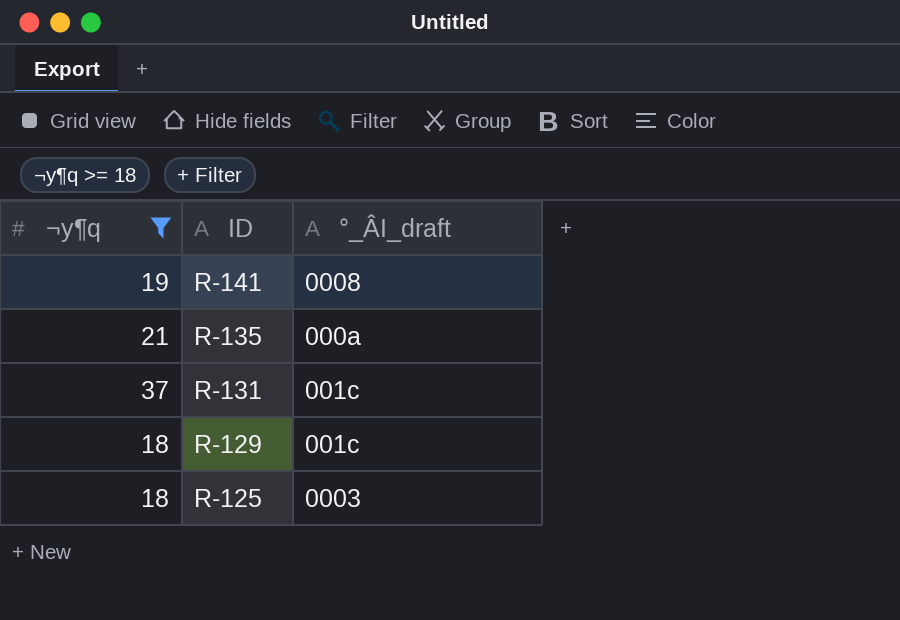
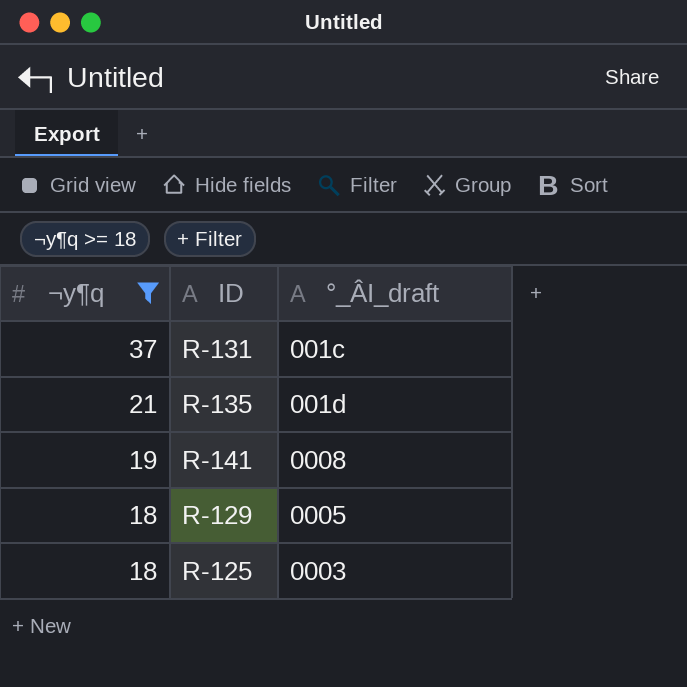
row order: ID descending -> ¬y¶q descending
R-135 | °_ÂI_draft: 000a -> 001d
R-129 | °_ÂI_draft: 001c -> 0005

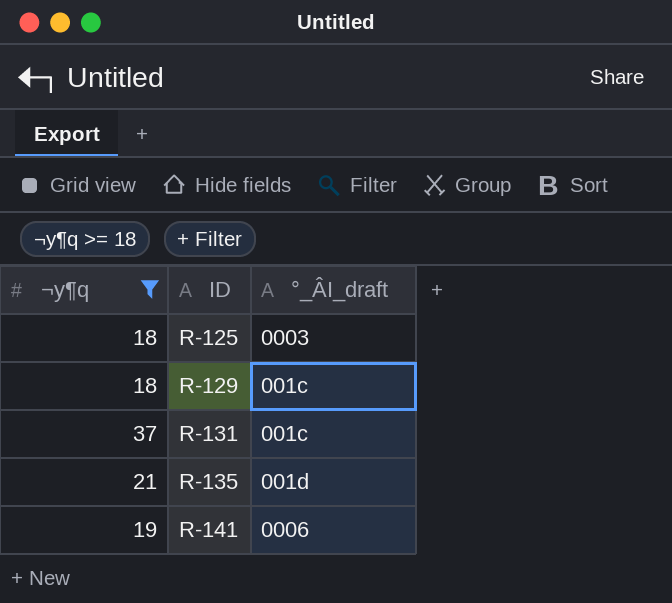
row order: ¬y¶q descending -> ID ascending
R-129 | °_ÂI_draft: 0005 -> 001c
R-141 | °_ÂI_draft: 0008 -> 0006

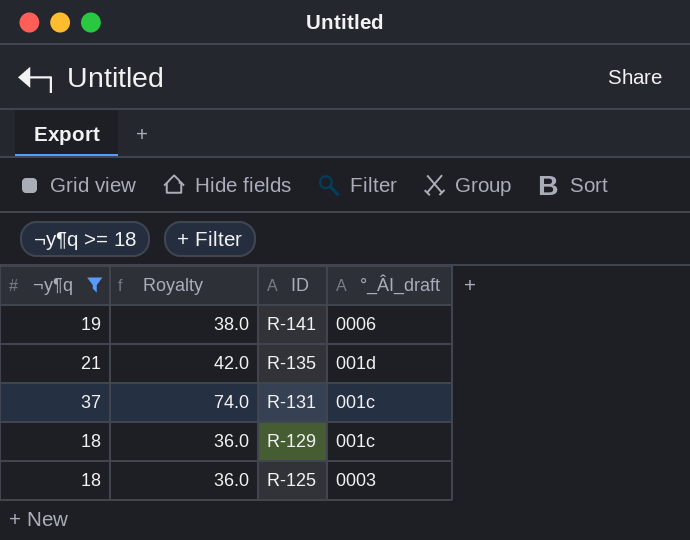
row order: ID ascending -> ID descending
column Royalty | formula: none -> [¬y¶q] * 2

